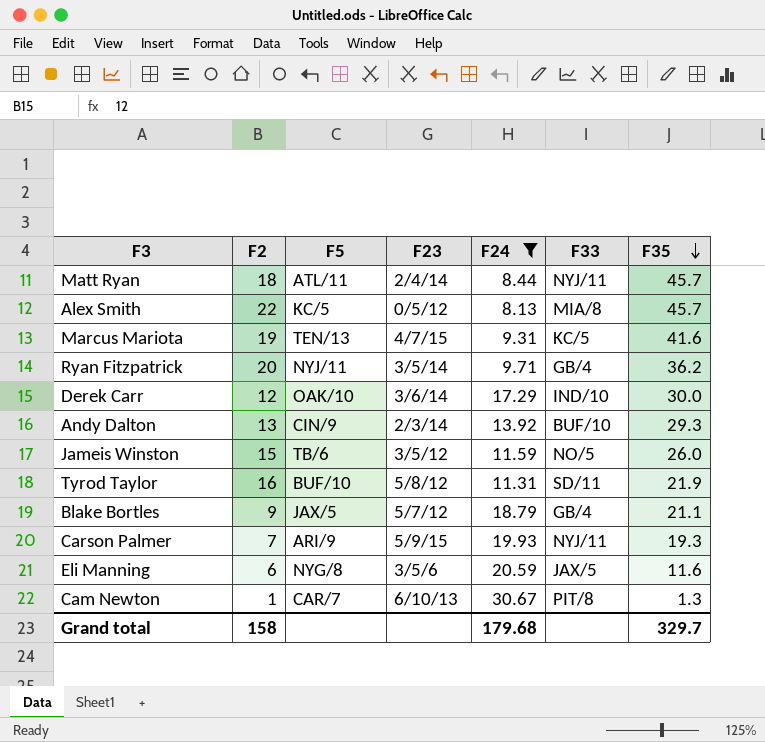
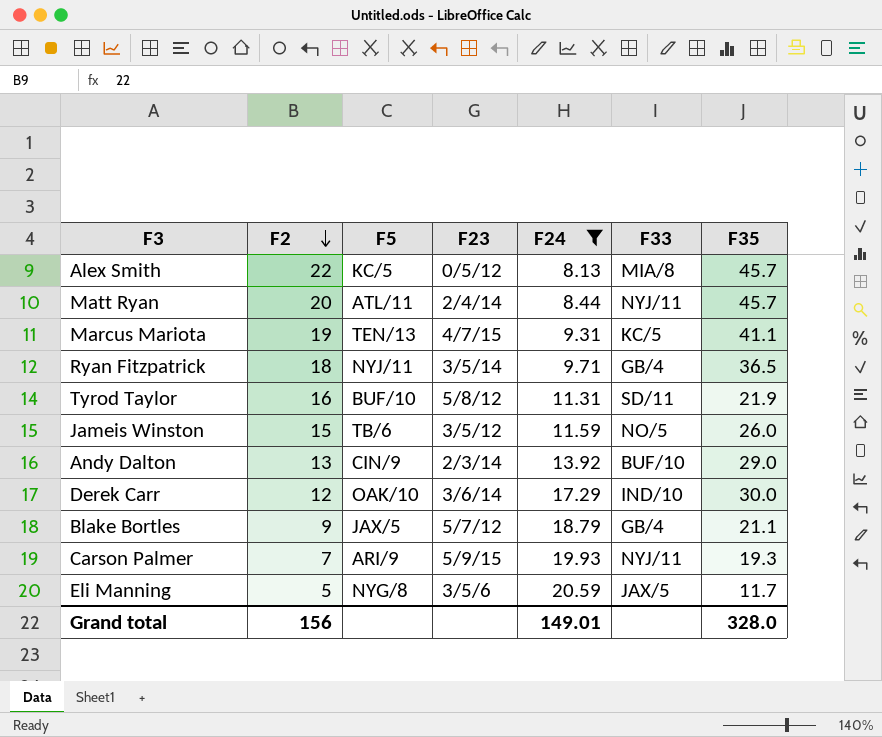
row order: F35 descending -> F2 descending
row Cam Newton: 1 | CAR/7 | 6/10/13 | 30.67 | PIT/8 | 1.3 -> none
Matt Ryan | F2: 18 -> 20
Marcus Mariota | F35: 41.6 -> 41.1
Ryan Fitzpatrick | F2: 20 -> 18
Ryan Fitzpatrick | F35: 36.2 -> 36.5
Andy Dalton | F35: 29.3 -> 29.0
Eli Manning | F2: 6 -> 5
Eli Manning | F35: 11.6 -> 11.7
Grand total | F2: 158 -> 156
Grand total | F24: 179.68 -> 149.01
Grand total | F35: 329.7 -> 328.0

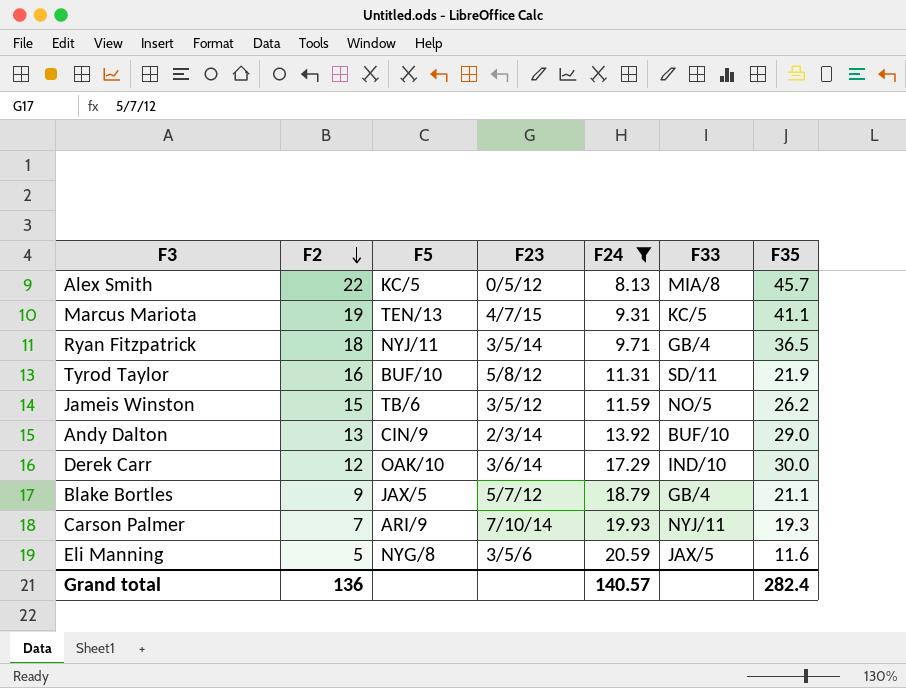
row Matt Ryan: 20 | ATL/11 | 2/4/14 | 8.44 | NYJ/11 | 45.7 -> none
Jameis Winston | F35: 26.0 -> 26.2
Carson Palmer | F23: 5/9/15 -> 7/10/14
Eli Manning | F35: 11.7 -> 11.6
Grand total | F2: 156 -> 136
Grand total | F24: 149.01 -> 140.57
Grand total | F35: 328.0 -> 282.4

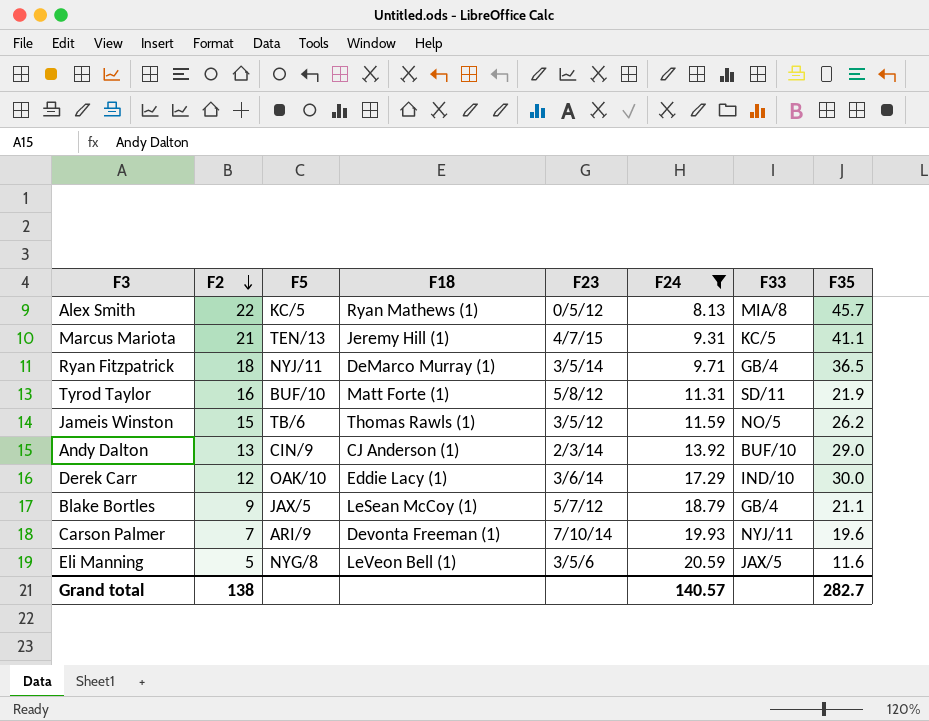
column F18 | position: none -> 4
Marcus Mariota | F2: 19 -> 21
Carson Palmer | F35: 19.3 -> 19.6
Grand total | F2: 136 -> 138
Grand total | F35: 282.4 -> 282.7

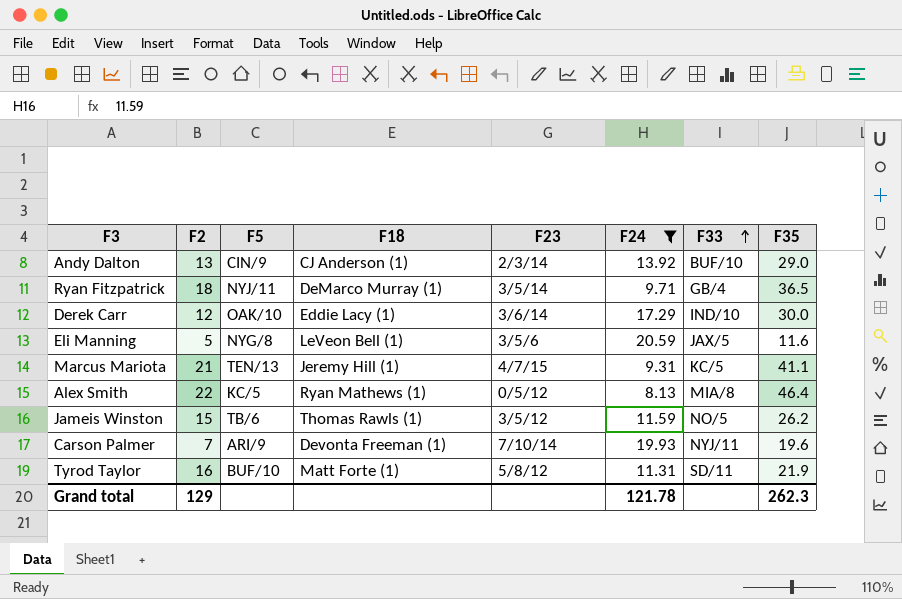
row order: F2 descending -> F33 ascending
row Blake Bortles: 9 | JAX/5 | LeSean McCoy (1) | 5/7/12 | 18.79 | GB/4 | 21.1 -> none
Alex Smith | F35: 45.7 -> 46.4
Grand total | F2: 138 -> 129
Grand total | F24: 140.57 -> 121.78
Grand total | F35: 282.7 -> 262.3

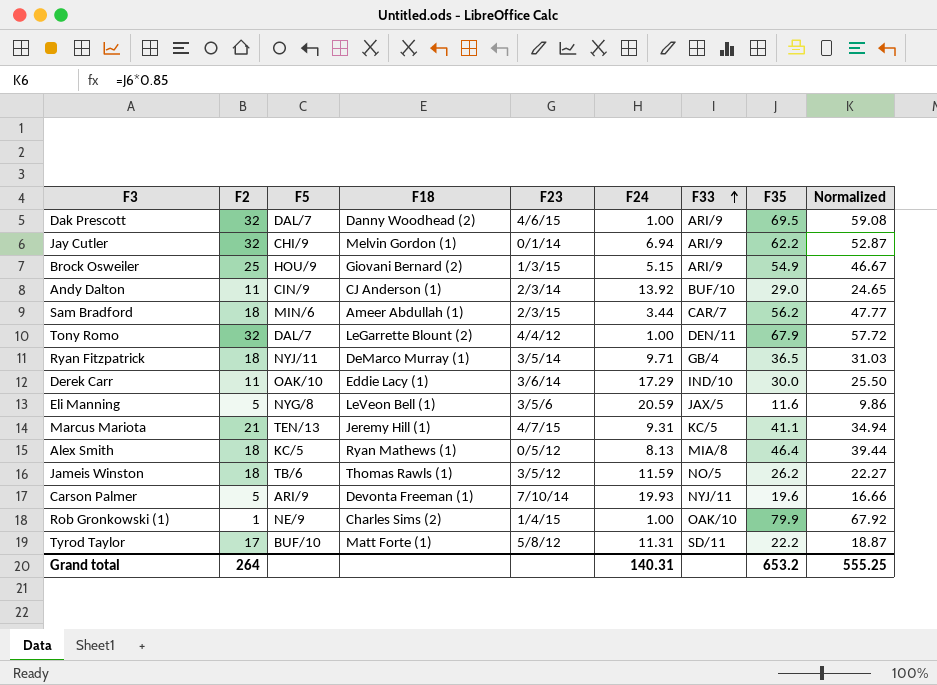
filter: F24 >= 8.13 -> none
column Normalized | formula: none -> [F35] * 0.85
Andy Dalton | F2: 13 -> 11
Derek Carr | F2: 12 -> 11
Alex Smith | F2: 22 -> 18
Jameis Winston | F2: 15 -> 18
Carson Palmer | F2: 7 -> 5
Tyrod Taylor | F2: 16 -> 17
Tyrod Taylor | F35: 21.9 -> 22.2
Grand total | F2: 129 -> 264
Grand total | F24: 121.78 -> 140.31
Grand total | F35: 262.3 -> 653.2

